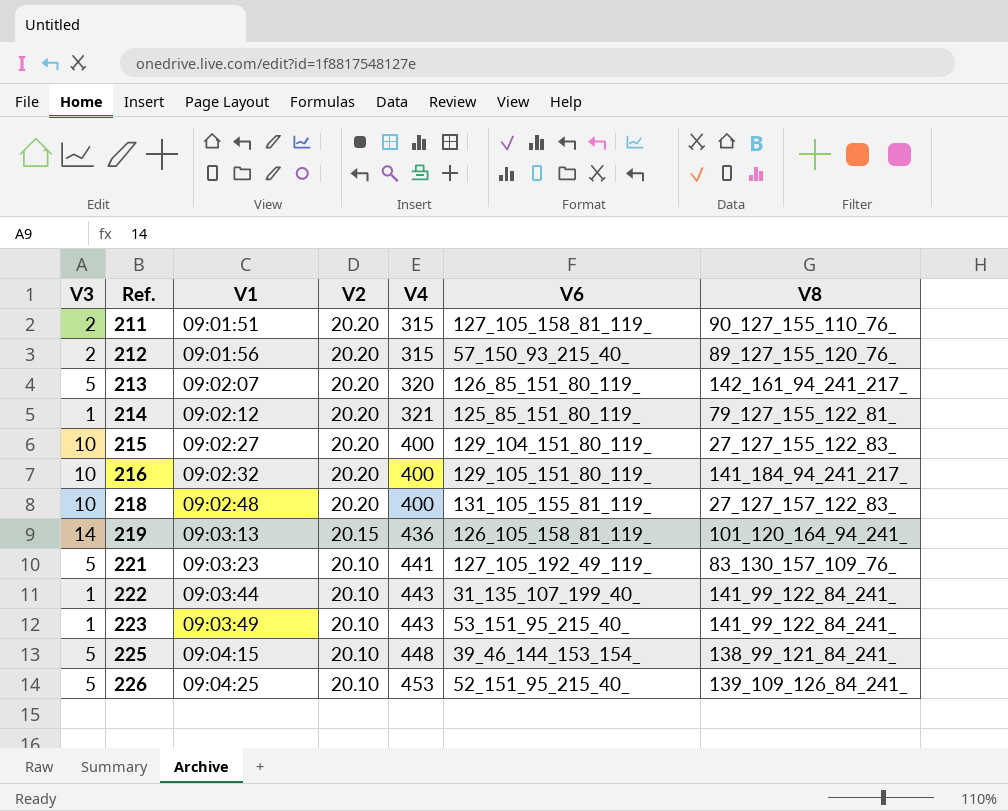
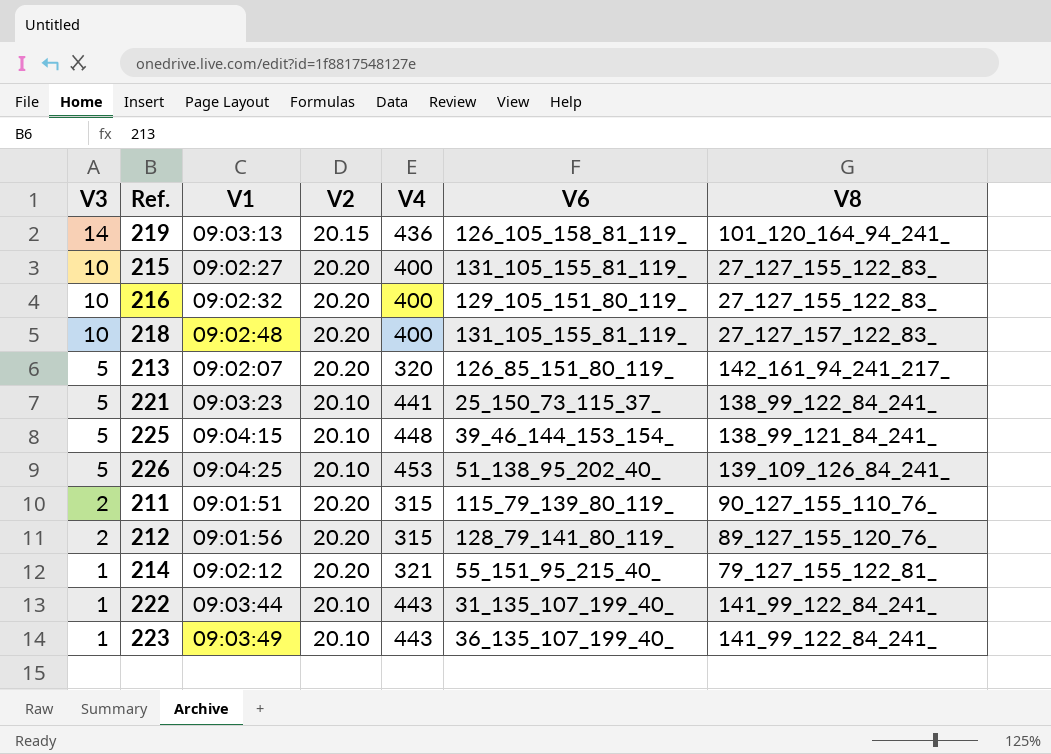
row order: Ref. ascending -> V3 descending
215 | V6: 129_104_151_80_119_ -> 131_105_155_81_119_
216 | V8: 141_184_94_241_217_ -> 27_127_155_122_83_
221 | V6: 127_105_192_49_119_ -> 25_150_73_115_37_
221 | V8: 83_130_157_109_76_ -> 138_99_122_84_241_
226 | V6: 52_151_95_215_40_ -> 51_138_95_202_40_
211 | V6: 127_105_158_81_119_ -> 115_79_139_80_119_
212 | V6: 57_150_93_215_40_ -> 128_79_141_80_119_
214 | V6: 125_85_151_80_119_ -> 55_151_95_215_40_
223 | V6: 53_151_95_215_40_ -> 36_135_107_199_40_

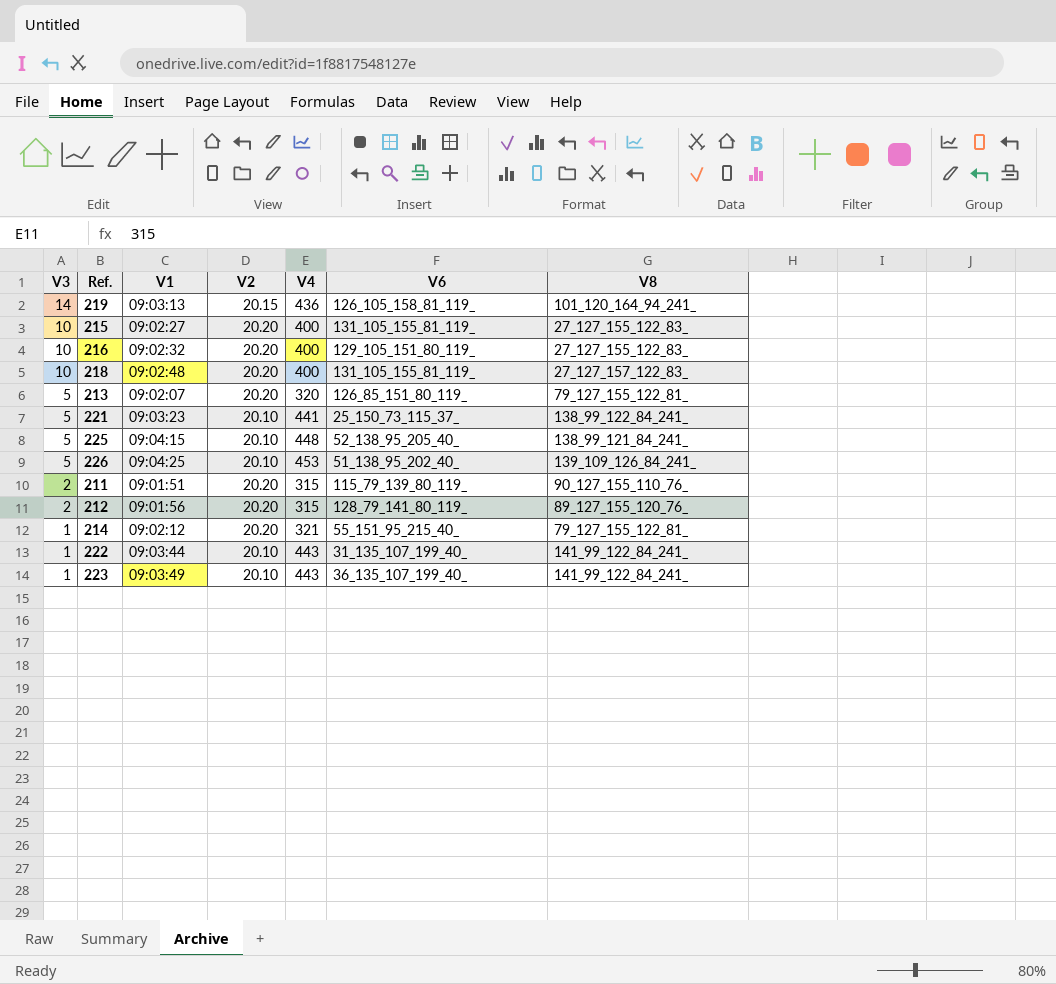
213 | V8: 142_161_94_241_217_ -> 79_127_155_122_81_
225 | V6: 39_46_144_153_154_ -> 52_138_95_205_40_

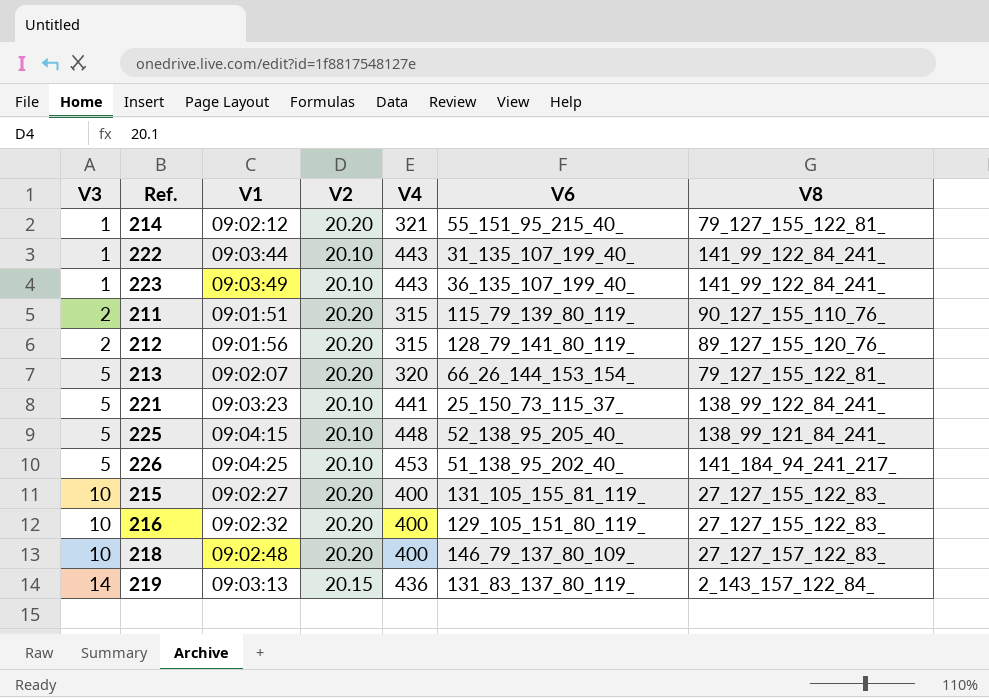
row order: V3 descending -> V3 ascending
213 | V6: 126_85_151_80_119_ -> 66_26_144_153_154_
226 | V8: 139_109_126_84_241_ -> 141_184_94_241_217_
218 | V6: 131_105_155_81_119_ -> 146_79_137_80_109_
219 | V6: 126_105_158_81_119_ -> 131_83_137_80_119_
219 | V8: 101_120_164_94_241_ -> 2_143_157_122_84_

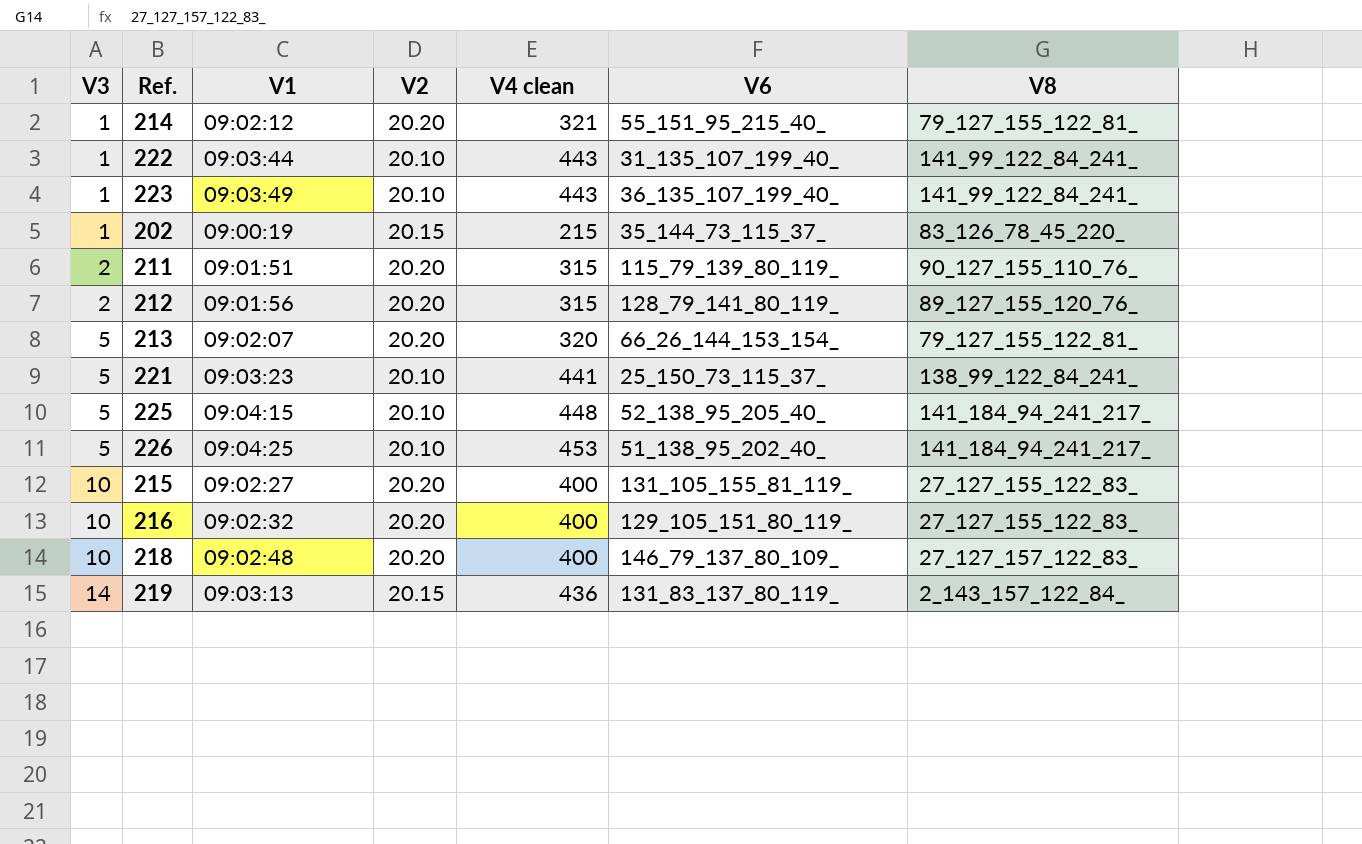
column name: V4 -> V4 clean
row 202: none -> 1 | 09:00:19 | 20.15 | 215 | 35_144_73_115_37_ | 83_126_78_45_220_
225 | V8: 138_99_121_84_241_ -> 141_184_94_241_217_

